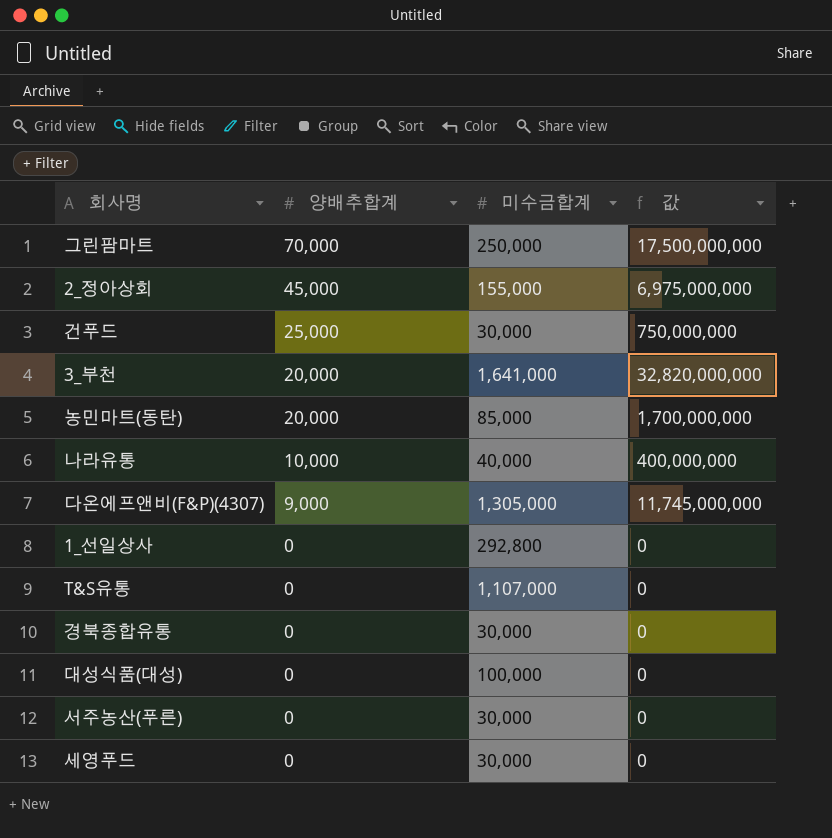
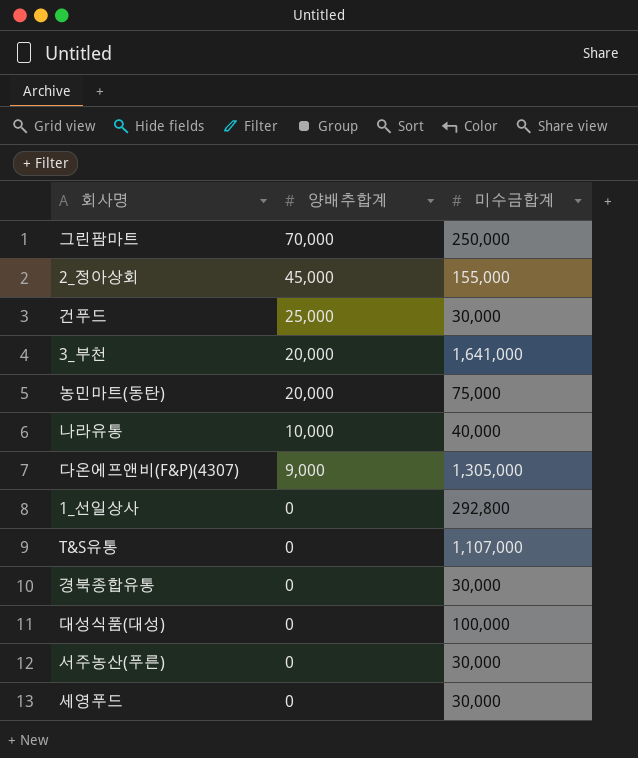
column 값 | formula: [양배추합계] * [미수금합계] -> none
농민마트(동탄) | 미수금합계: 85,000 -> 75,000

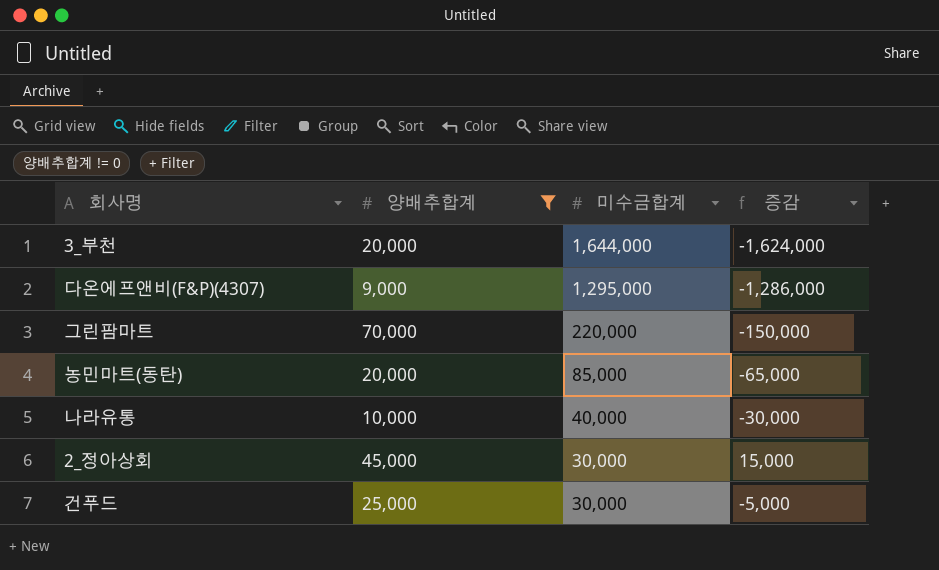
filter: none -> 양배추합계 != 0
row order: 양배추합계 descending -> 미수금합계 descending
column 증감 | formula: none -> [양배추합계] - [미수금합계]
3_부천 | 미수금합계: 1,641,000 -> 1,644,000
다온에프앤비(F&P)(4307) | 미수금합계: 1,305,000 -> 1,295,000
그린팜마트 | 미수금합계: 250,000 -> 220,000
농민마트(동탄) | 미수금합계: 75,000 -> 85,000
2_정아상회 | 미수금합계: 155,000 -> 30,000

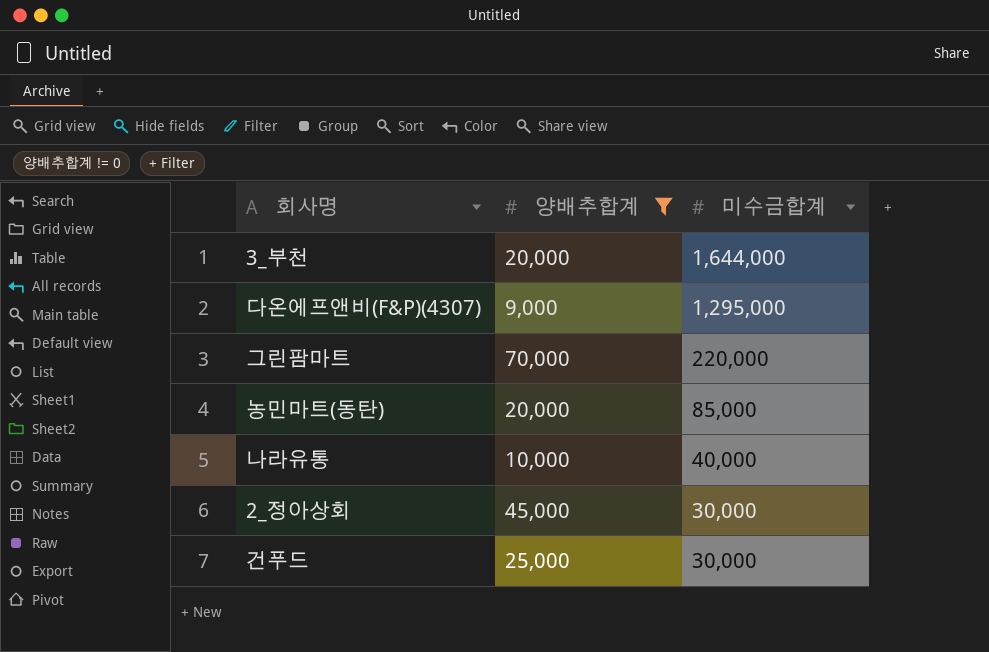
column 증감 | formula: [양배추합계] - [미수금합계] -> none

